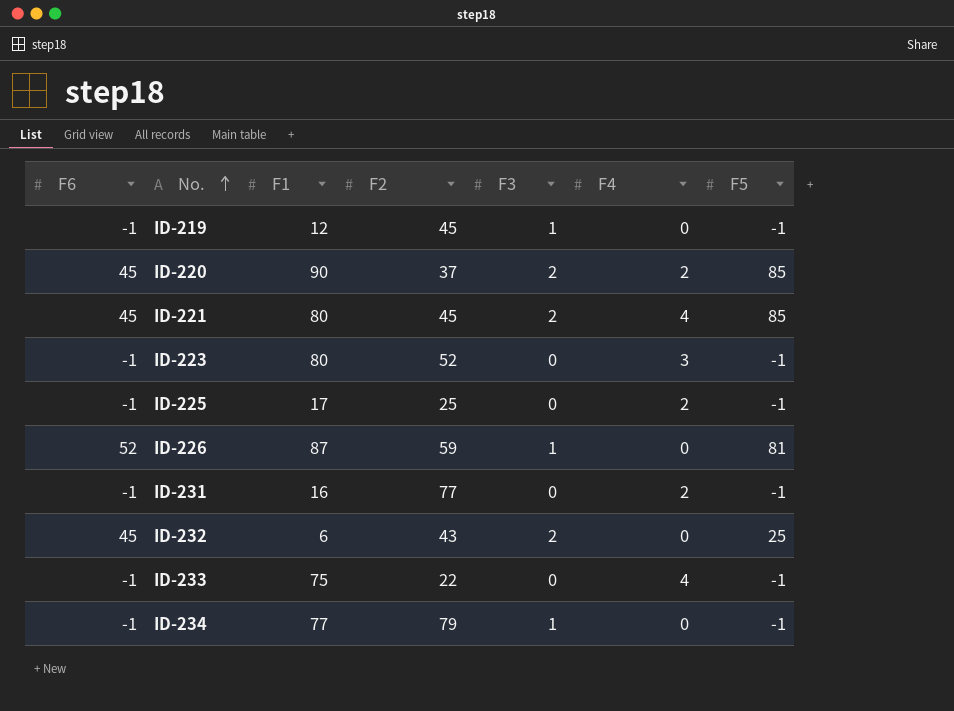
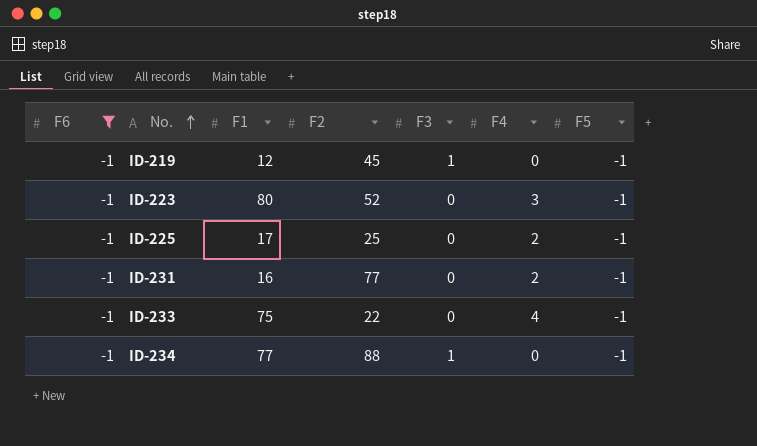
filter: none -> F6 = -1
ID-234 | F2: 79 -> 88

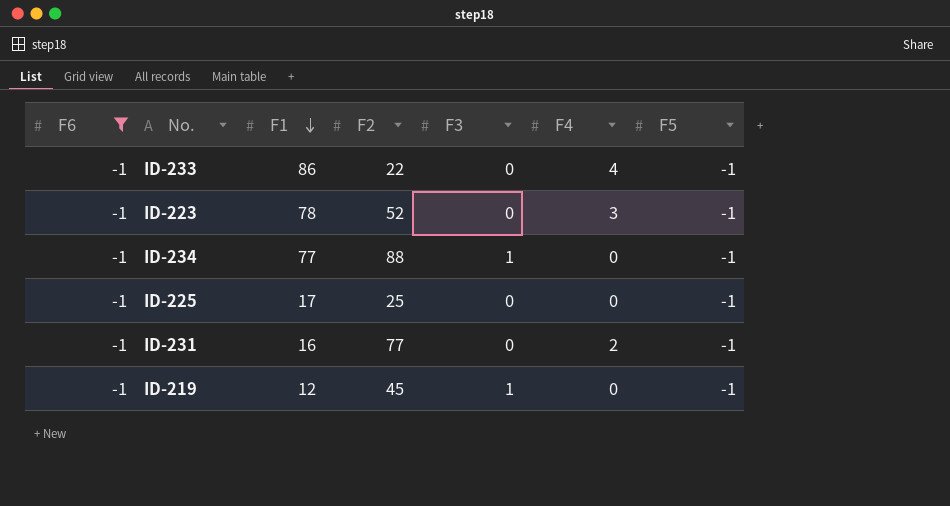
row order: No. ascending -> F1 descending
ID-233 | F1: 75 -> 86
ID-223 | F1: 80 -> 78
ID-225 | F4: 2 -> 0

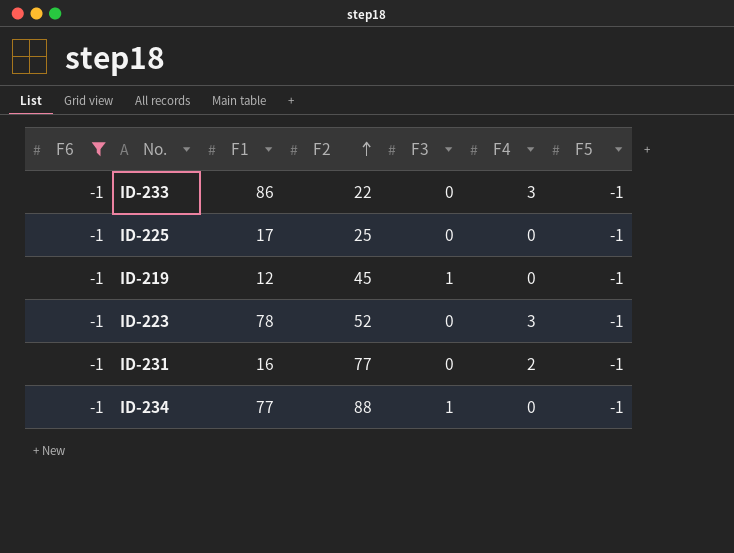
row order: F1 descending -> F2 ascending
ID-233 | F4: 4 -> 3

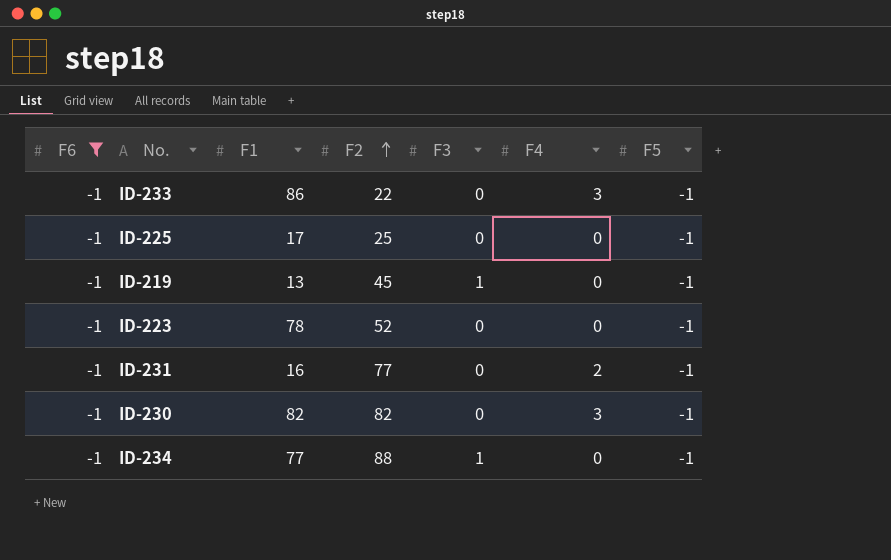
ID-219 | F1: 12 -> 13
ID-223 | F4: 3 -> 0
row ID-230: none -> -1 | 82 | 82 | 0 | 3 | -1

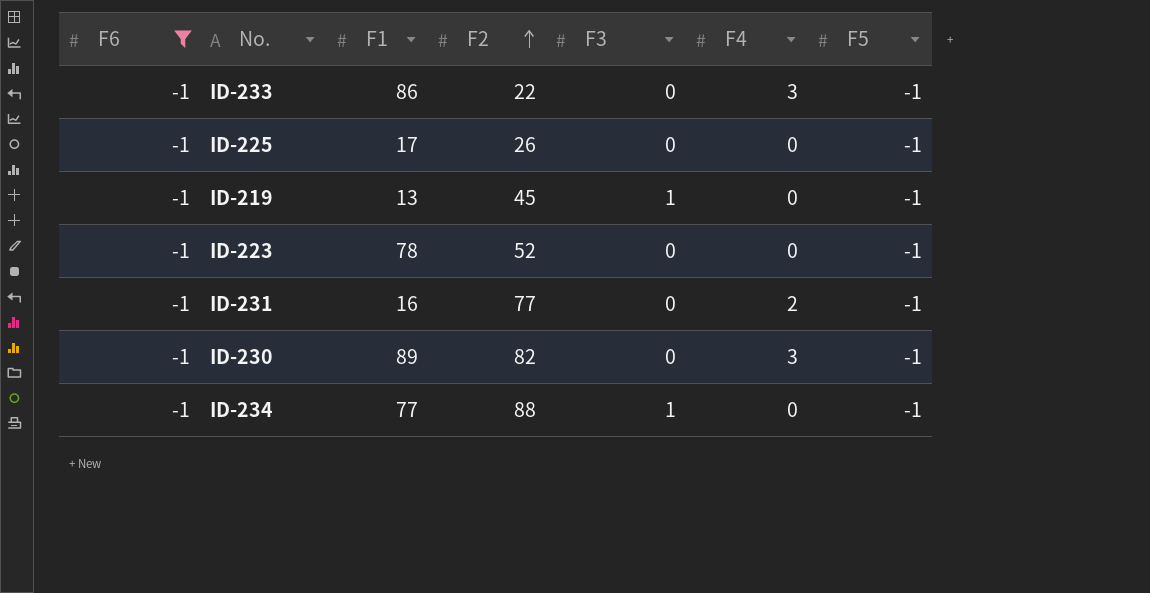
ID-225 | F2: 25 -> 26
ID-230 | F1: 82 -> 89

